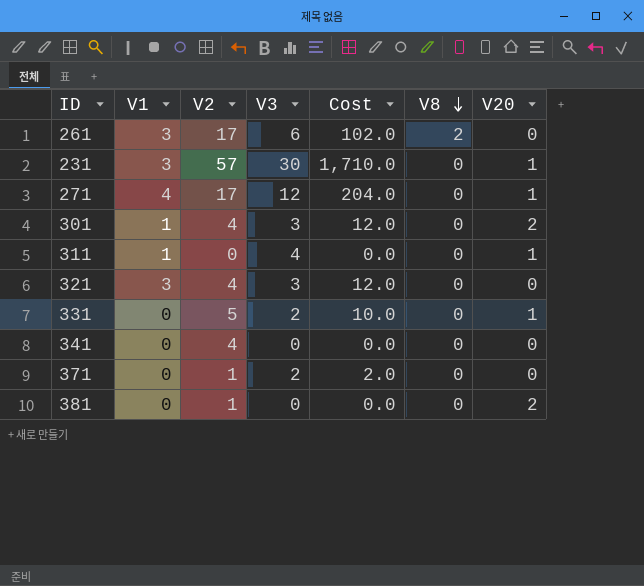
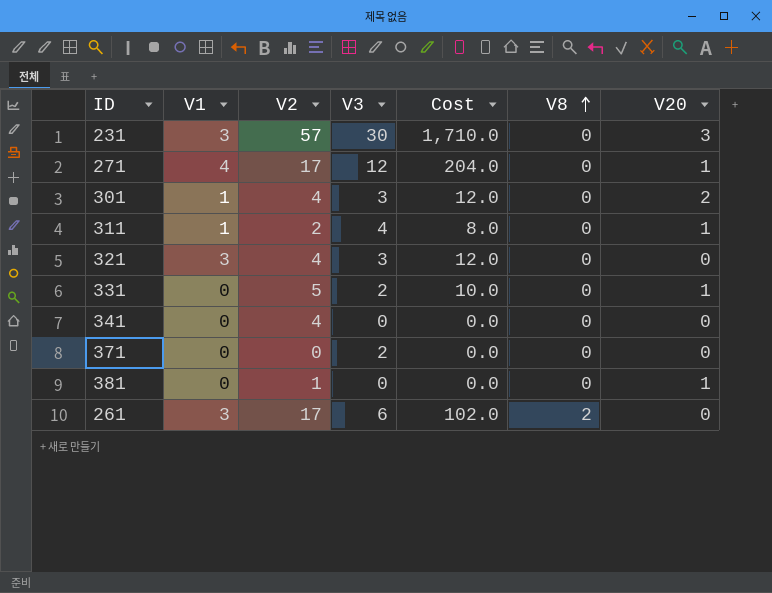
row order: V8 descending -> V8 ascending
231 | V20: 1 -> 3
311 | V2: 0 -> 2
311 | Cost: 0.0 -> 8.0
371 | V2: 1 -> 0
371 | Cost: 2.0 -> 0.0
381 | V20: 2 -> 1

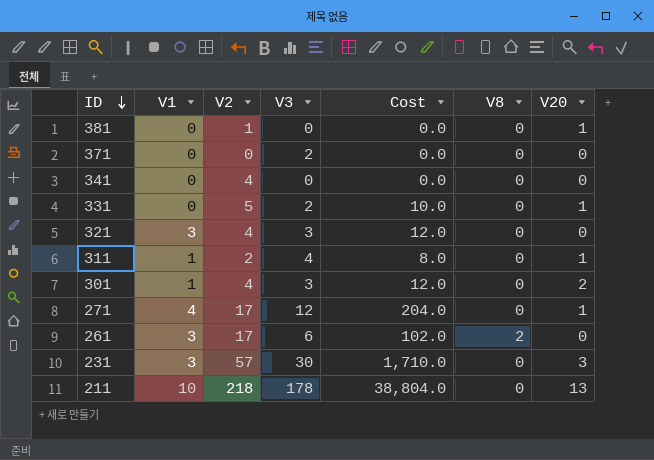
row order: V8 ascending -> ID descending
row 211: none -> 10 | 218 | 178 | 38,804.0 | 0 | 13

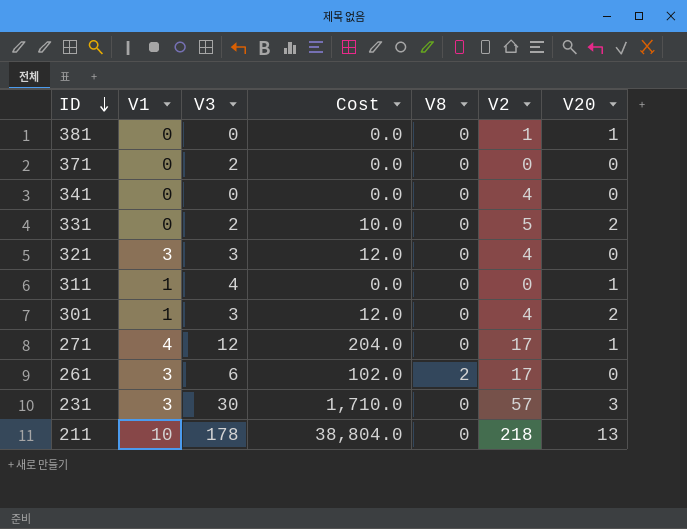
column V2 | position: 3 -> 6
331 | V20: 1 -> 2
311 | Cost: 8.0 -> 0.0
311 | V2: 2 -> 0

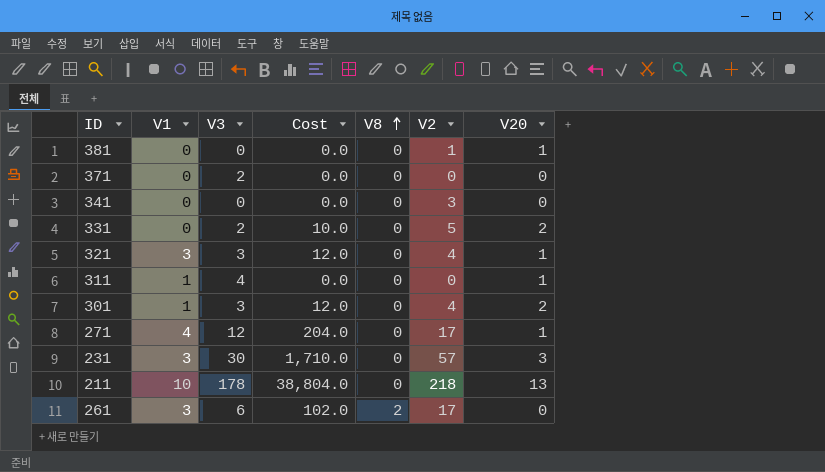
row order: ID descending -> V8 ascending
341 | V2: 4 -> 3
321 | V20: 0 -> 1

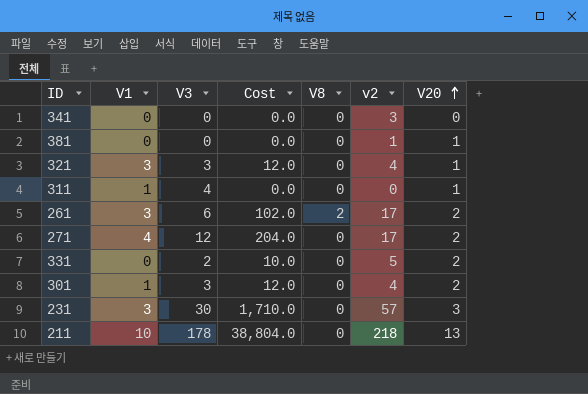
row order: V8 ascending -> V20 ascending
column name: V2 -> v2
row 371: 0 | 2 | 0.0 | 0 | 0 | 0 -> none
261 | V20: 0 -> 2
271 | V20: 1 -> 2

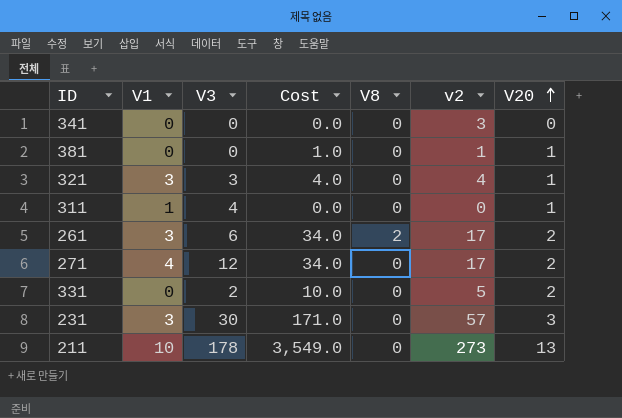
column Cost | formula: [V3] * [v2] -> [v2] * [V20]
row 301: 1 | 3 | 12.0 | 0 | 4 | 2 -> none
211 | v2: 218 -> 273

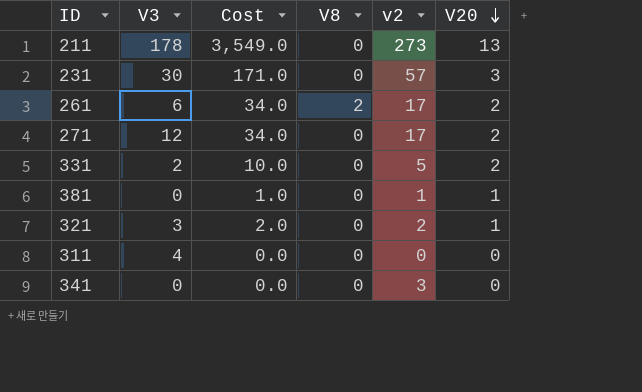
row order: V20 ascending -> V20 descending
column V1 | position: 2 -> none
321 | Cost: 4.0 -> 2.0
321 | v2: 4 -> 2
311 | V20: 1 -> 0

